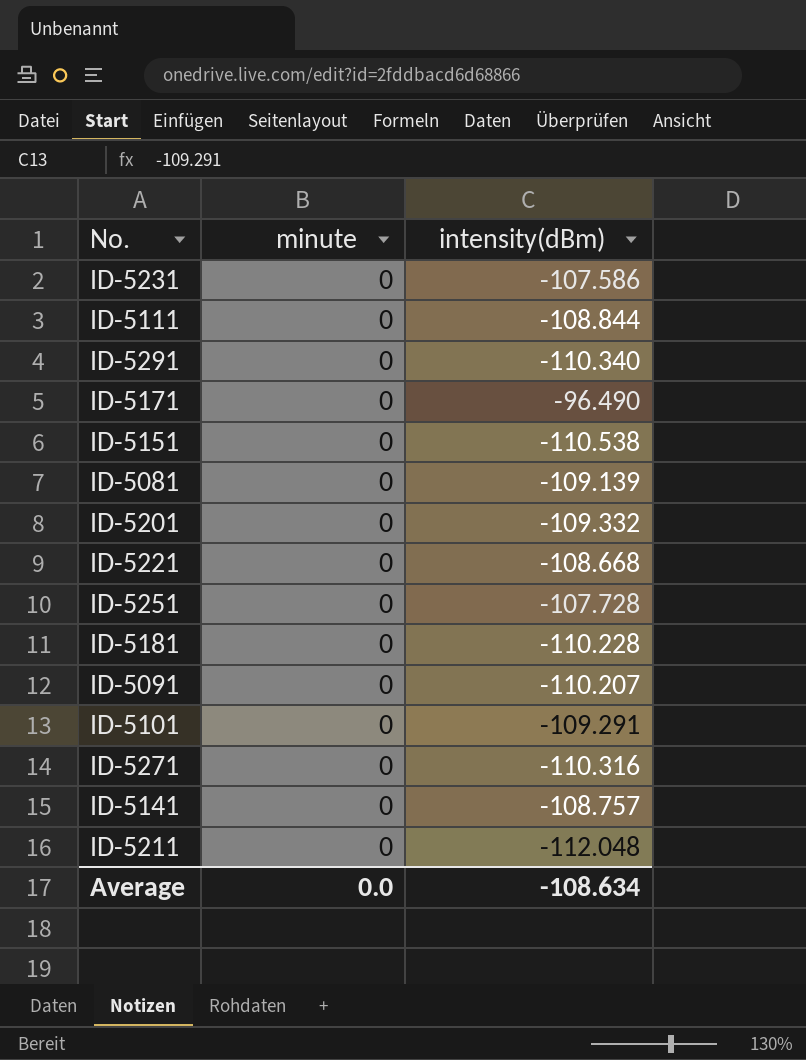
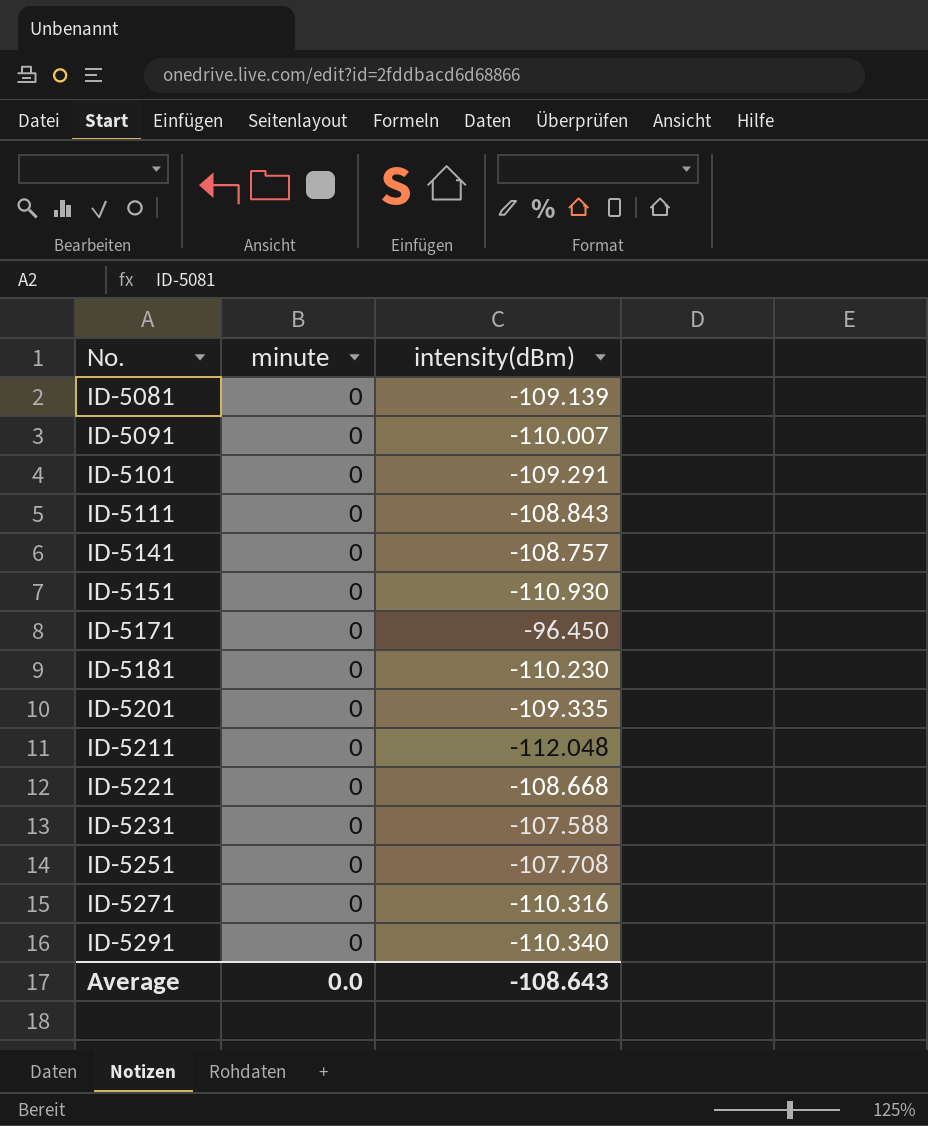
row order: none -> No. ascending
ID-5091 | intensity(dBm): -110.207 -> -110.007
ID-5111 | intensity(dBm): -108.844 -> -108.843
ID-5151 | intensity(dBm): -110.538 -> -110.930
ID-5171 | intensity(dBm): -96.490 -> -96.450
ID-5181 | intensity(dBm): -110.228 -> -110.230
ID-5201 | intensity(dBm): -109.332 -> -109.335
ID-5231 | intensity(dBm): -107.586 -> -107.588
ID-5251 | intensity(dBm): -107.728 -> -107.708
Average | intensity(dBm): -108.634 -> -108.643

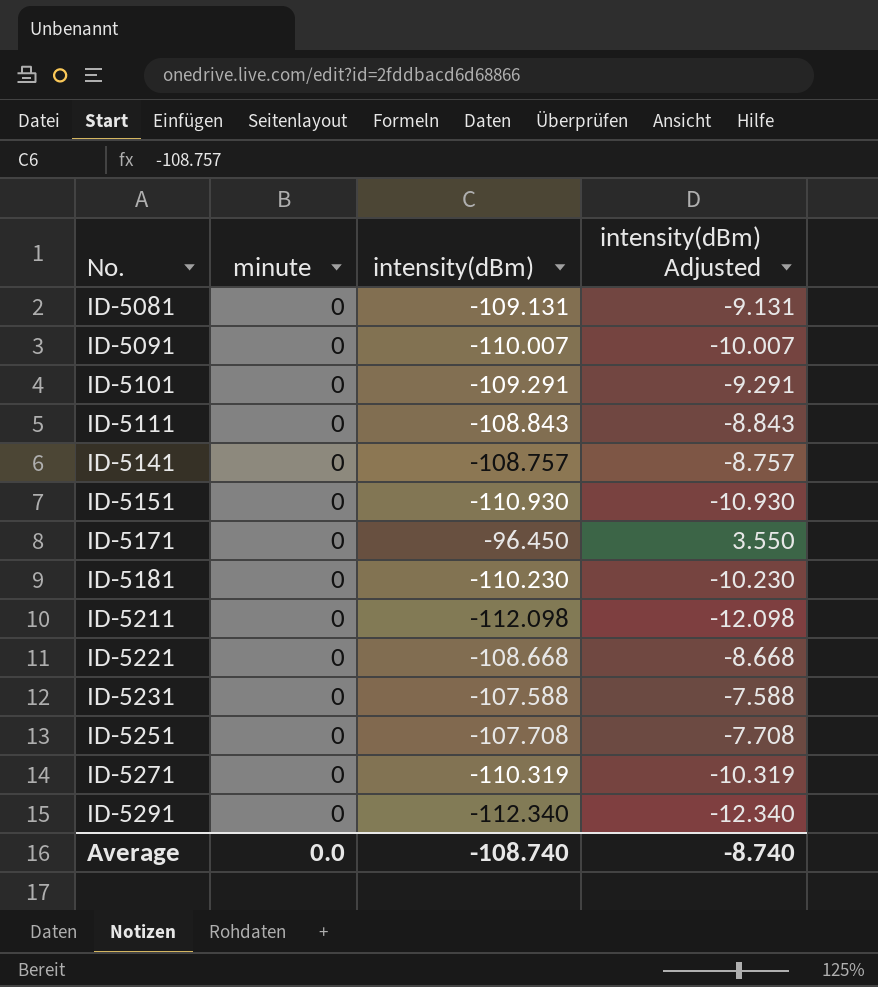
column intensity(dBm) Adjusted | formula: none -> [intensity(dBm)] + 100
row ID-5201: 0 | -109.335 -> none
ID-5081 | intensity(dBm): -109.139 -> -109.131
ID-5211 | intensity(dBm): -112.048 -> -112.098
ID-5271 | intensity(dBm): -110.316 -> -110.319
ID-5291 | intensity(dBm): -110.340 -> -112.340
Average | intensity(dBm): -108.643 -> -108.740

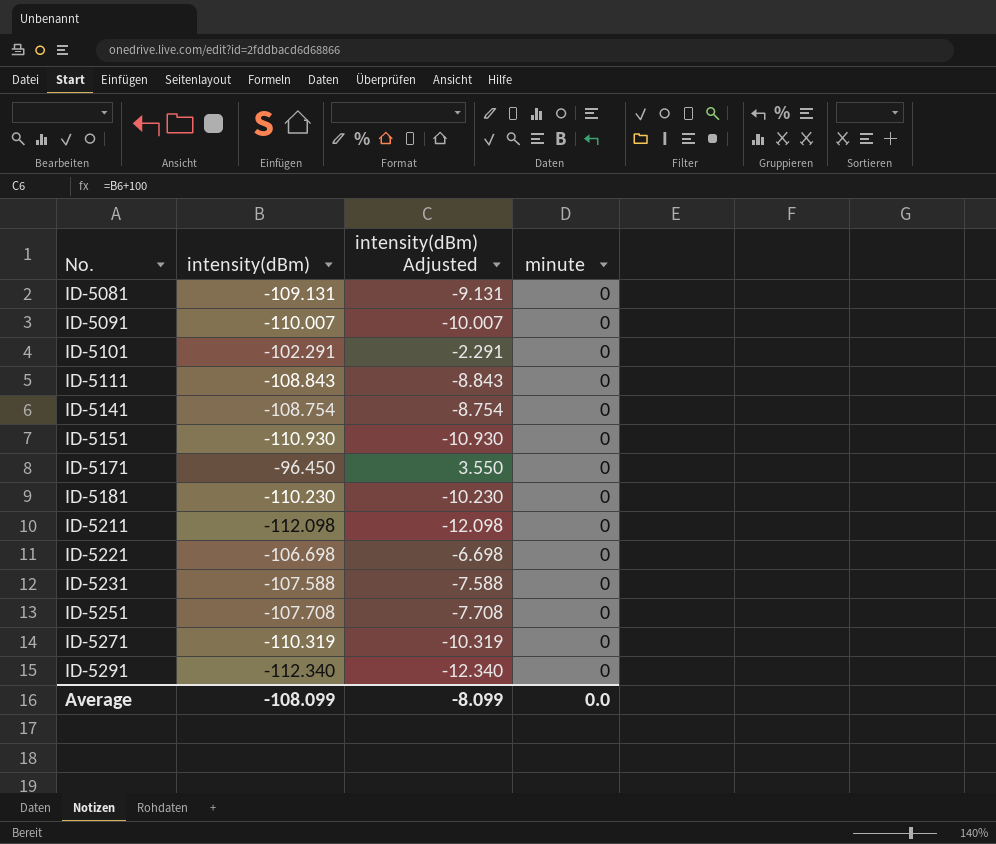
column minute | position: 2 -> 4
ID-5101 | intensity(dBm): -109.291 -> -102.291
ID-5101 | intensity(dBm) Adjusted: -9.291 -> -2.291
ID-5141 | intensity(dBm): -108.757 -> -108.754
ID-5141 | intensity(dBm) Adjusted: -8.757 -> -8.754
ID-5221 | intensity(dBm): -108.668 -> -106.698
ID-5221 | intensity(dBm) Adjusted: -8.668 -> -6.698
Average | intensity(dBm): -108.740 -> -108.099
Average | intensity(dBm) Adjusted: -8.740 -> -8.099

